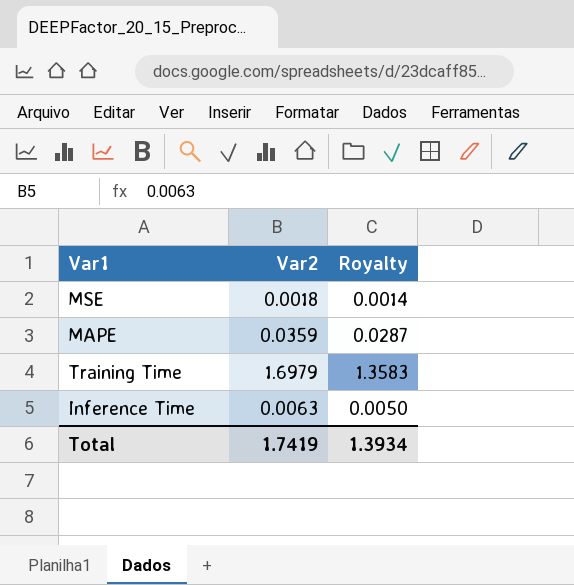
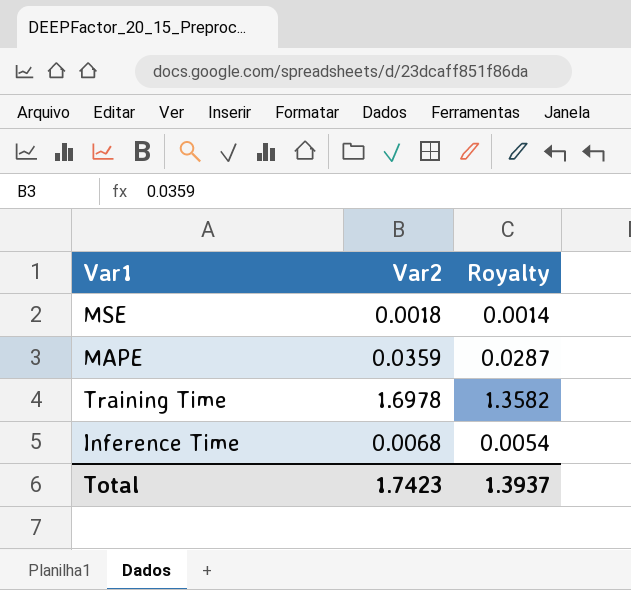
Training Time | Var2: 1.6979 -> 1.6978
Training Time | Royalty: 1.3583 -> 1.3582
Inference Time | Var2: 0.0063 -> 0.0068
Inference Time | Royalty: 0.0050 -> 0.0054
Total | Var2: 1.7419 -> 1.7423
Total | Royalty: 1.3934 -> 1.3937

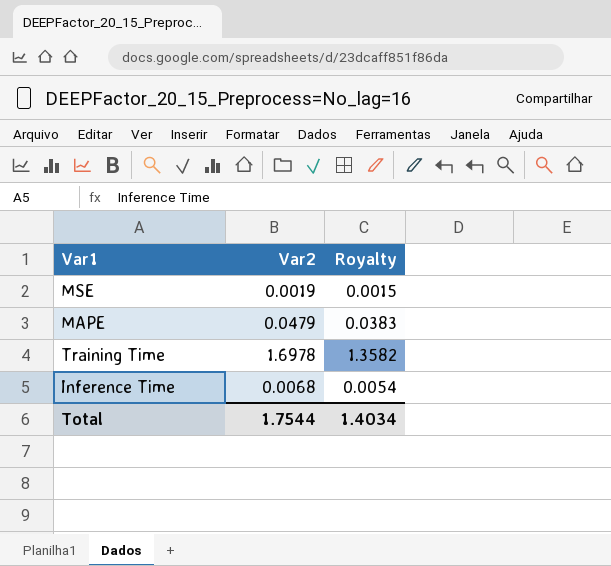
MSE | Var2: 0.0018 -> 0.0019
MSE | Royalty: 0.0014 -> 0.0015
MAPE | Var2: 0.0359 -> 0.0479
MAPE | Royalty: 0.0287 -> 0.0383
Total | Var2: 1.7423 -> 1.7544
Total | Royalty: 1.3937 -> 1.4034

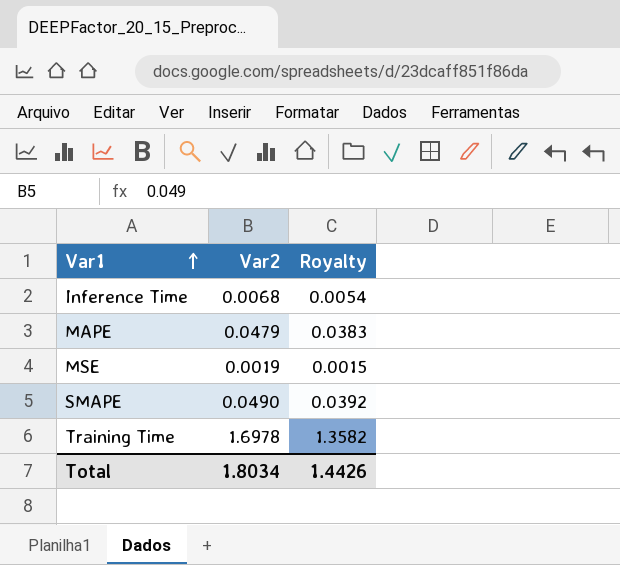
row order: none -> Var1 ascending
row SMAPE: none -> 0.0490 | 0.0392
Total | Var2: 1.7544 -> 1.8034
Total | Royalty: 1.4034 -> 1.4426

